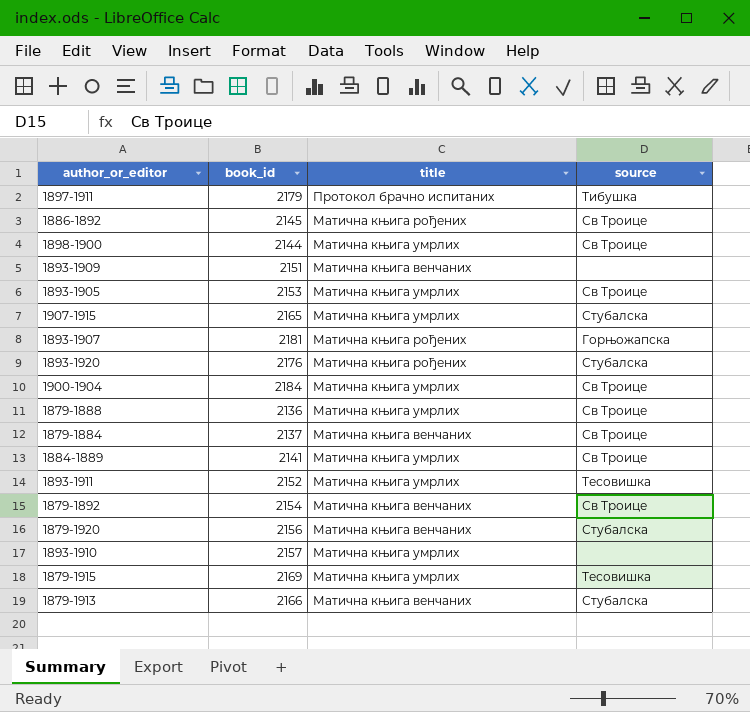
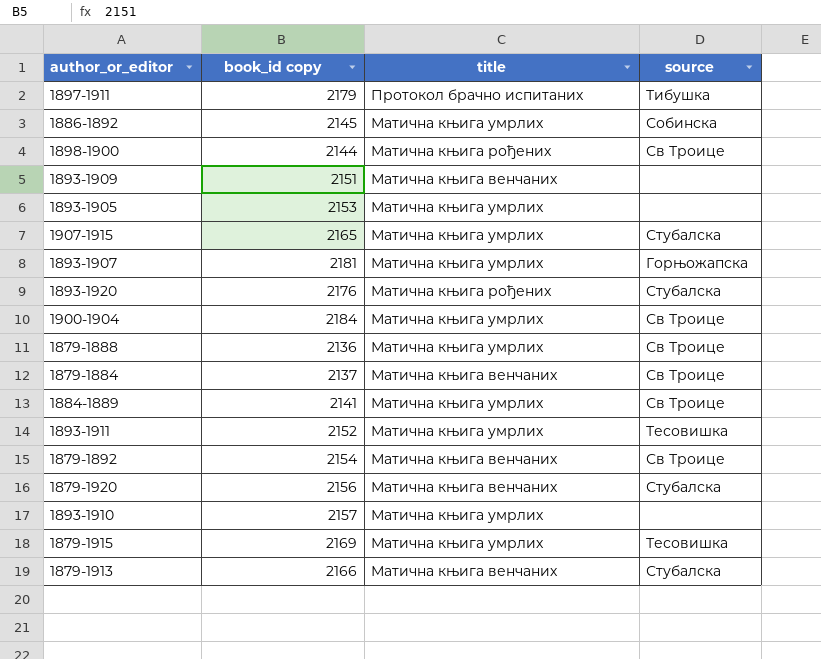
column name: book_id -> book_id copy
1886-1892 | title: Матична књига рођених -> Матична књига умрлих
1886-1892 | source: Св Троице -> Собинска
1898-1900 | title: Матична књига умрлих -> Матична књига рођених
1893-1905 | source: Св Троице -> none
1893-1907 | title: Матична књига рођених -> Матична књига умрлих

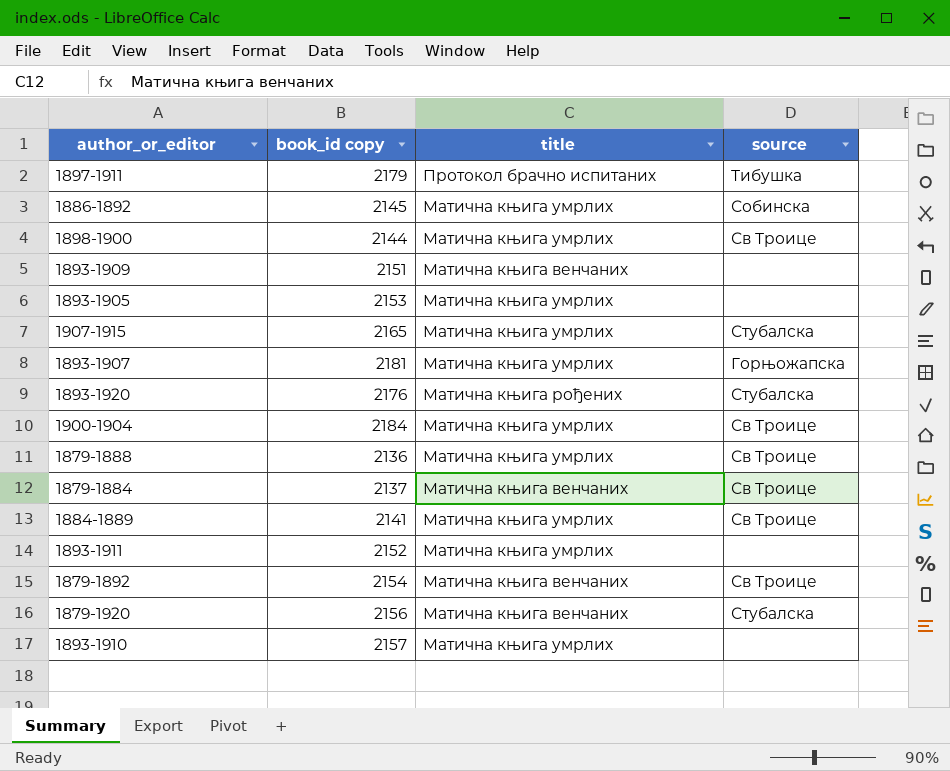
row 1879-1915: 2169 | Матична књига умрлих | Тесовишка -> none
row 1879-1913: 2166 | Матична књига венчаних | Стубалска -> none
1898-1900 | title: Матична књига рођених -> Матична књига умрлих
1893-1911 | source: Тесовишка -> none

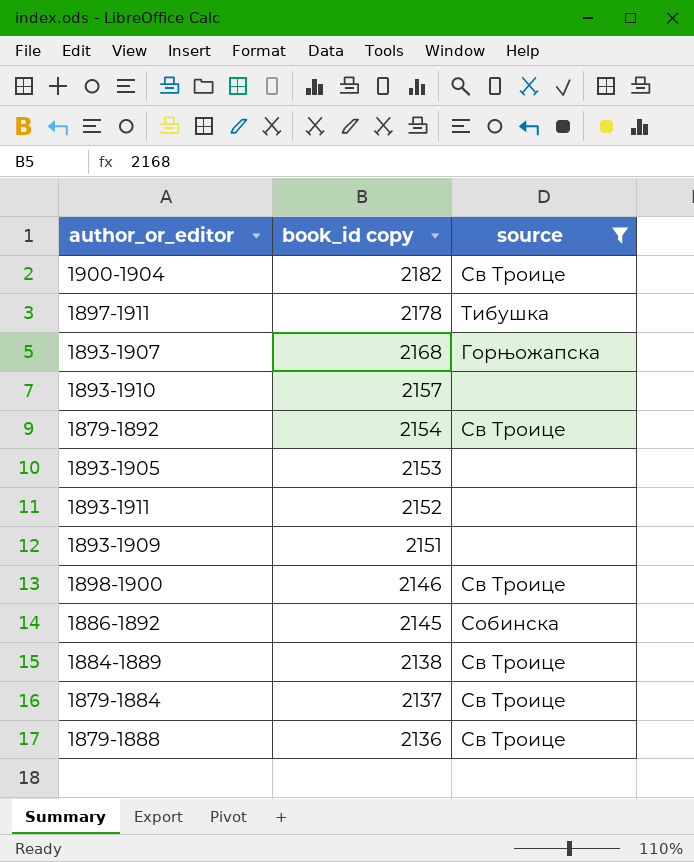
filter: none -> source != Стубалска
row order: none -> book_id copy descending
column title | position: 3 -> none
1900-1904 | book_id copy: 2184 -> 2182
1897-1911 | book_id copy: 2179 -> 2178
1893-1907 | book_id copy: 2181 -> 2168
1898-1900 | book_id copy: 2144 -> 2146
1884-1889 | book_id copy: 2141 -> 2138

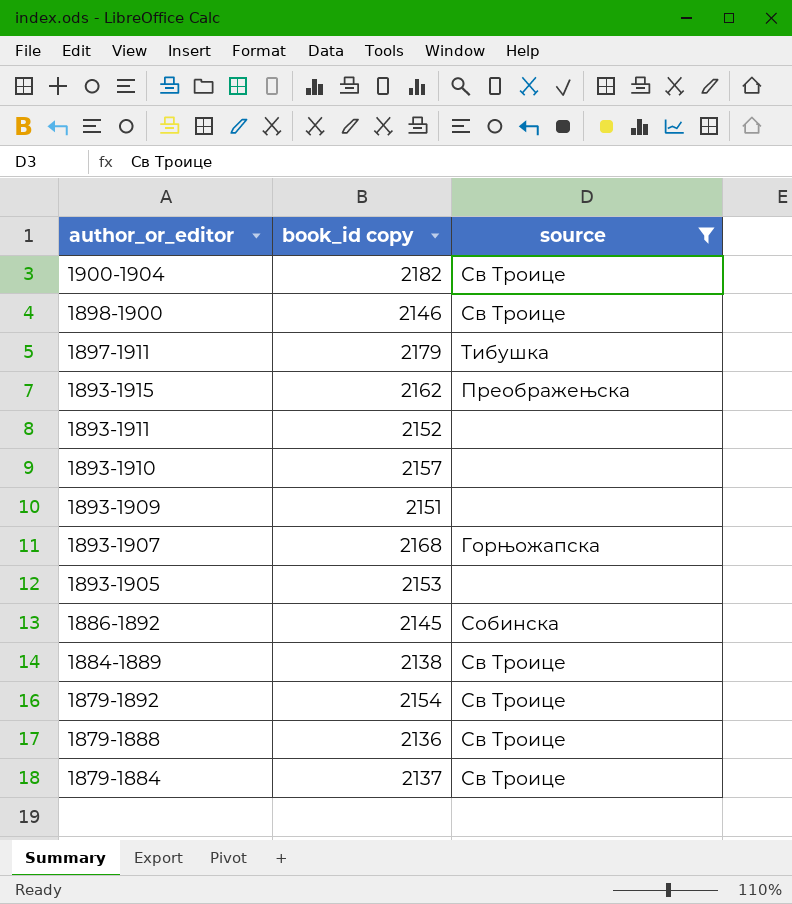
row order: book_id copy descending -> author_or_editor descending
1897-1911 | book_id copy: 2178 -> 2179
row 1893-1915: none -> 2162 | Преображењска

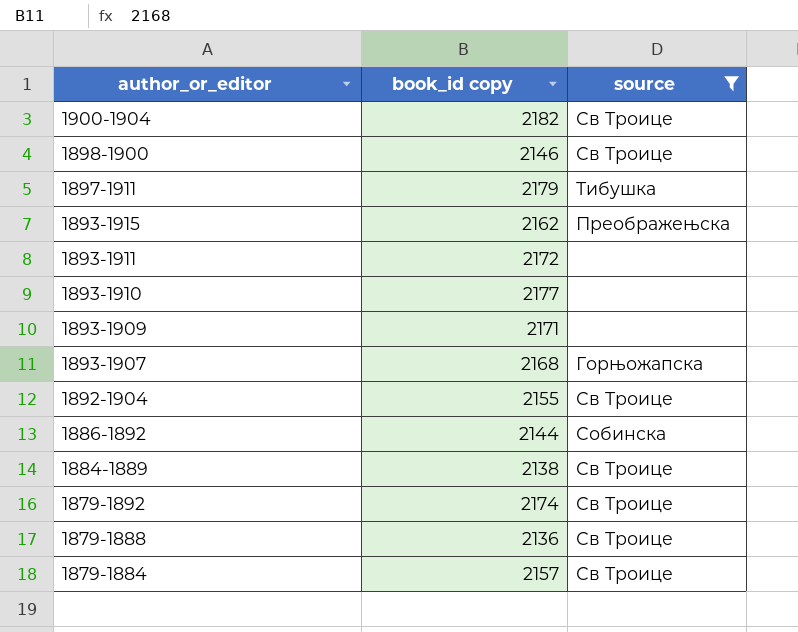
row 1893-1905: 2153 | none -> none
1893-1911 | book_id copy: 2152 -> 2172
1893-1910 | book_id copy: 2157 -> 2177
1893-1909 | book_id copy: 2151 -> 2171
row 1892-1904: none -> 2155 | Св Троице
1886-1892 | book_id copy: 2145 -> 2144
1879-1892 | book_id copy: 2154 -> 2174
1879-1884 | book_id copy: 2137 -> 2157

